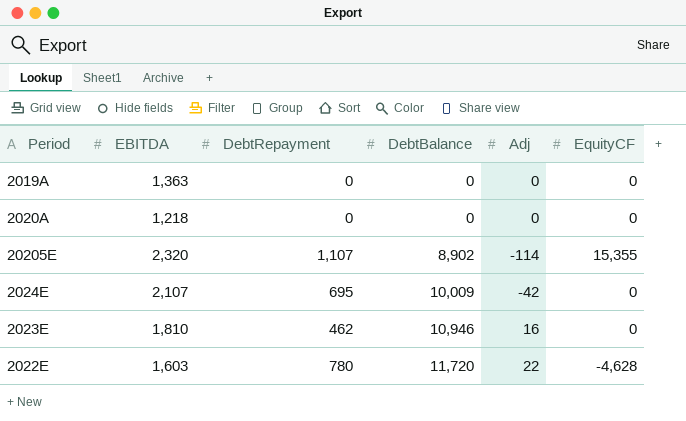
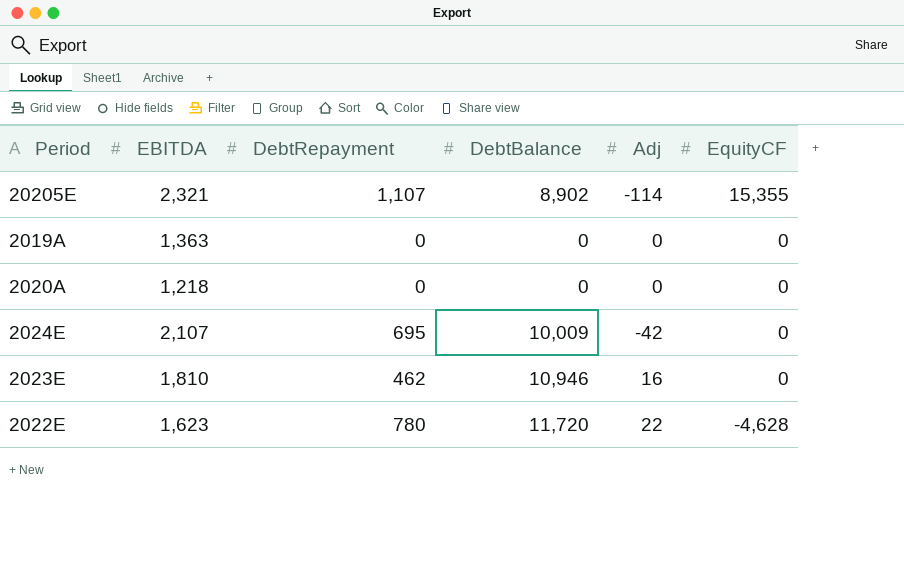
row order: DebtBalance ascending -> EquityCF descending
20205E | EBITDA: 2,320 -> 2,321
2022E | EBITDA: 1,603 -> 1,623

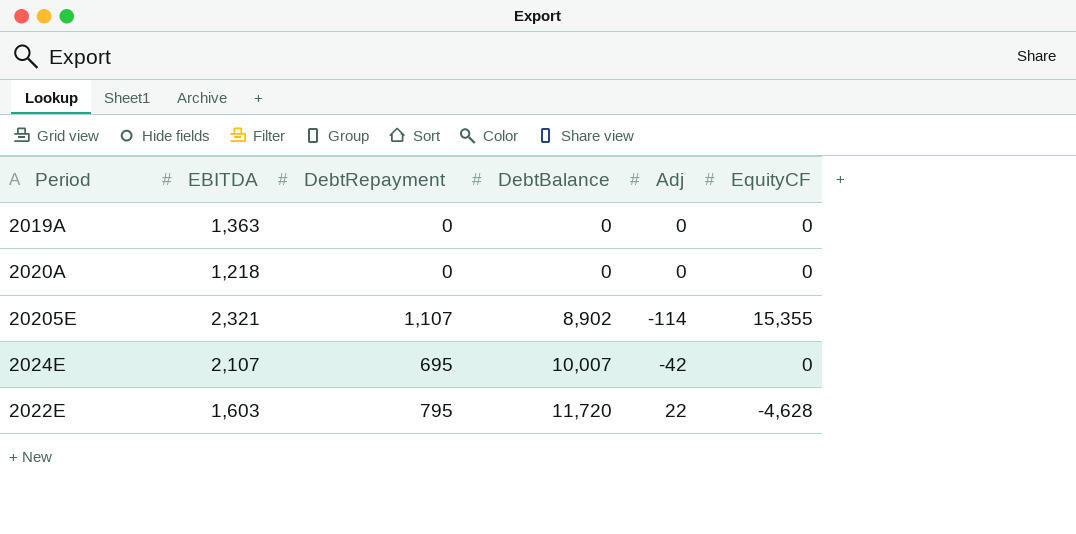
row order: EquityCF descending -> DebtBalance ascending
row 2023E: 1,810 | 462 | 10,946 | 16 | 0 -> none
2024E | DebtBalance: 10,009 -> 10,007
2022E | EBITDA: 1,623 -> 1,603
2022E | DebtRepayment: 780 -> 795

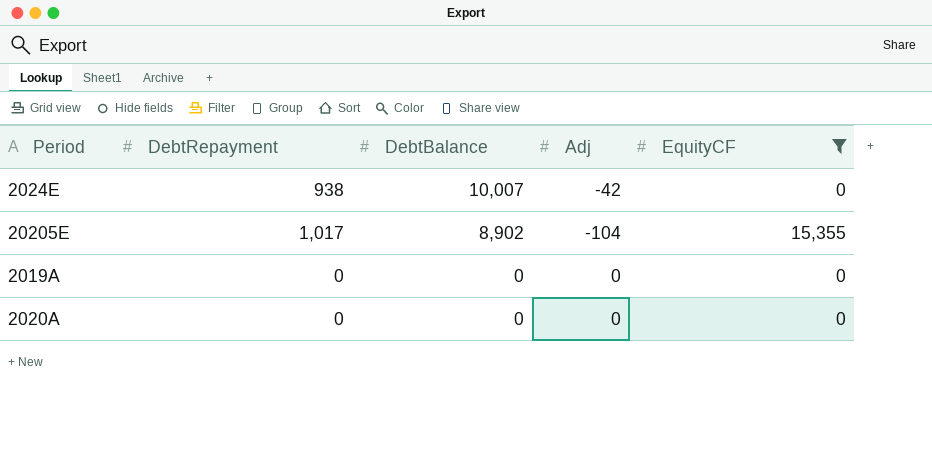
filter: none -> EquityCF != -4,628
row order: DebtBalance ascending -> DebtBalance descending
column EBITDA | position: 2 -> none
2024E | DebtRepayment: 695 -> 938
20205E | DebtRepayment: 1,107 -> 1,017
20205E | Adj: -114 -> -104

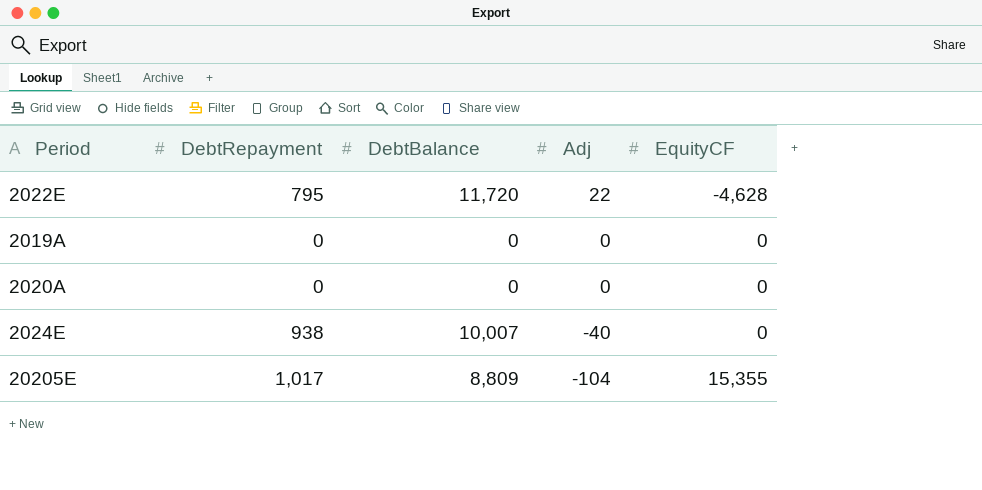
filter: EquityCF != -4,628 -> none
row order: DebtBalance descending -> Adj descending
2024E | Adj: -42 -> -40
20205E | DebtBalance: 8,902 -> 8,809

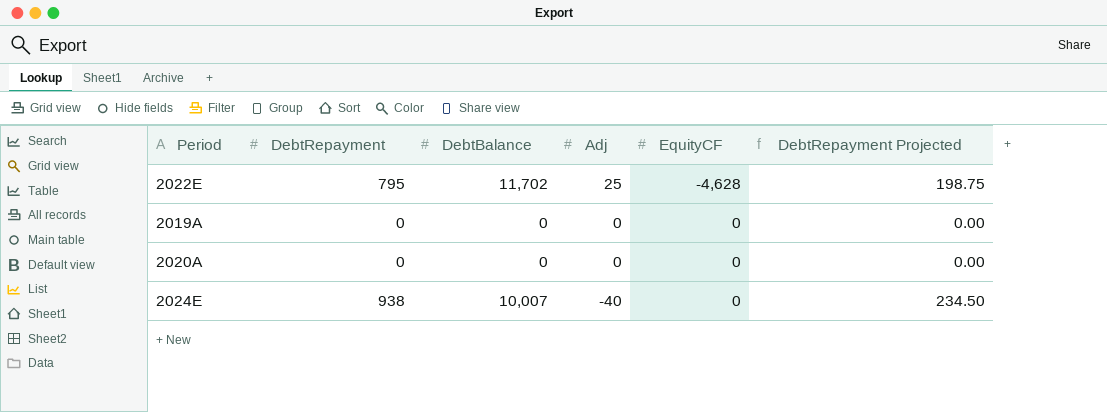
column DebtRepayment Projected | formula: none -> [DebtRepayment] * 0.25
row 20205E: 1,017 | 8,809 | -104 | 15,355 -> none
2022E | DebtBalance: 11,720 -> 11,702
2022E | Adj: 22 -> 25

